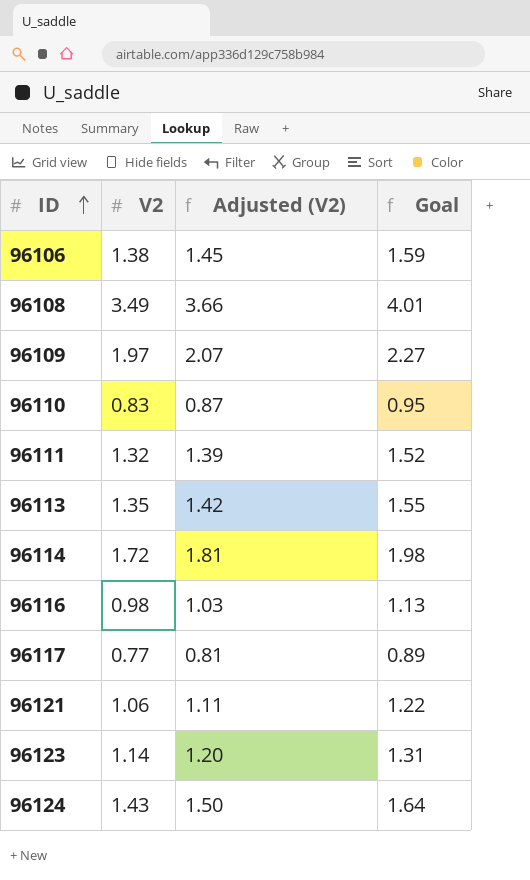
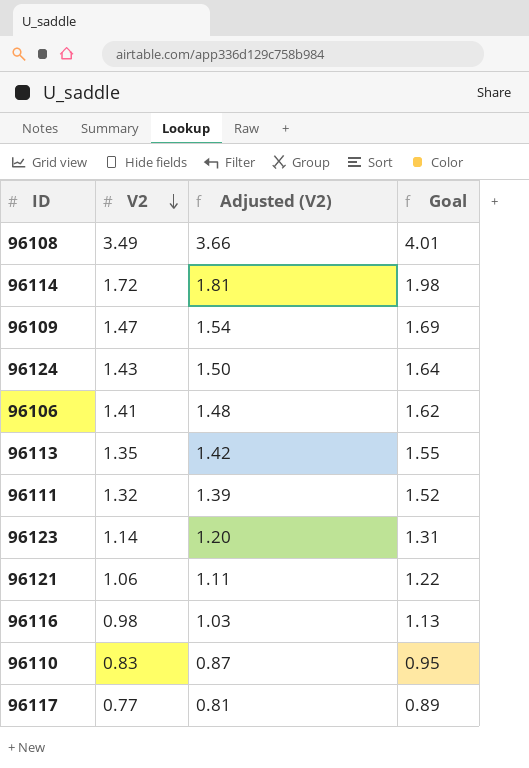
row order: ID ascending -> V2 descending
96109 | V2: 1.97 -> 1.47
96109 | Adjusted (V2): 2.07 -> 1.54
96109 | Goal: 2.27 -> 1.69
96106 | V2: 1.38 -> 1.41
96106 | Adjusted (V2): 1.45 -> 1.48
96106 | Goal: 1.59 -> 1.62

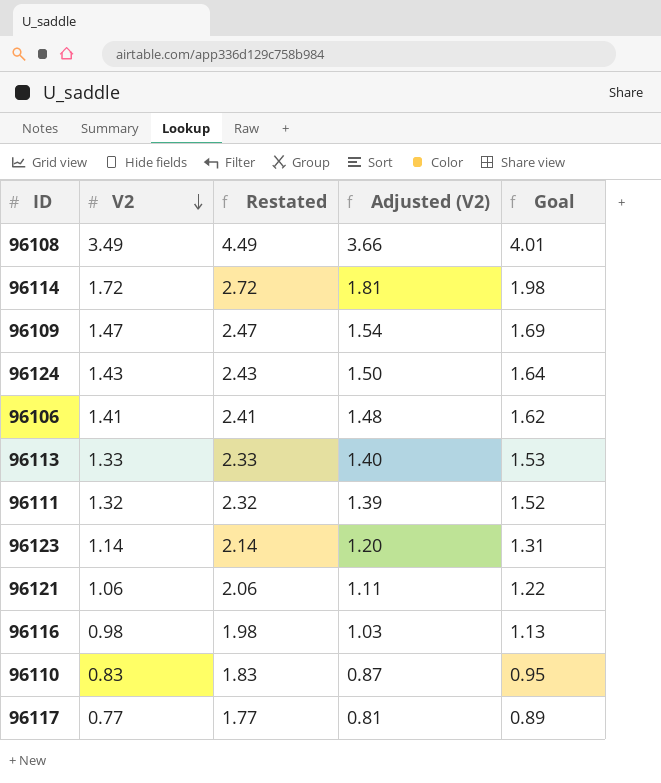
column Restated | formula: none -> [V2] + 1
96113 | V2: 1.35 -> 1.33
96113 | Adjusted (V2): 1.42 -> 1.40
96113 | Goal: 1.55 -> 1.53

